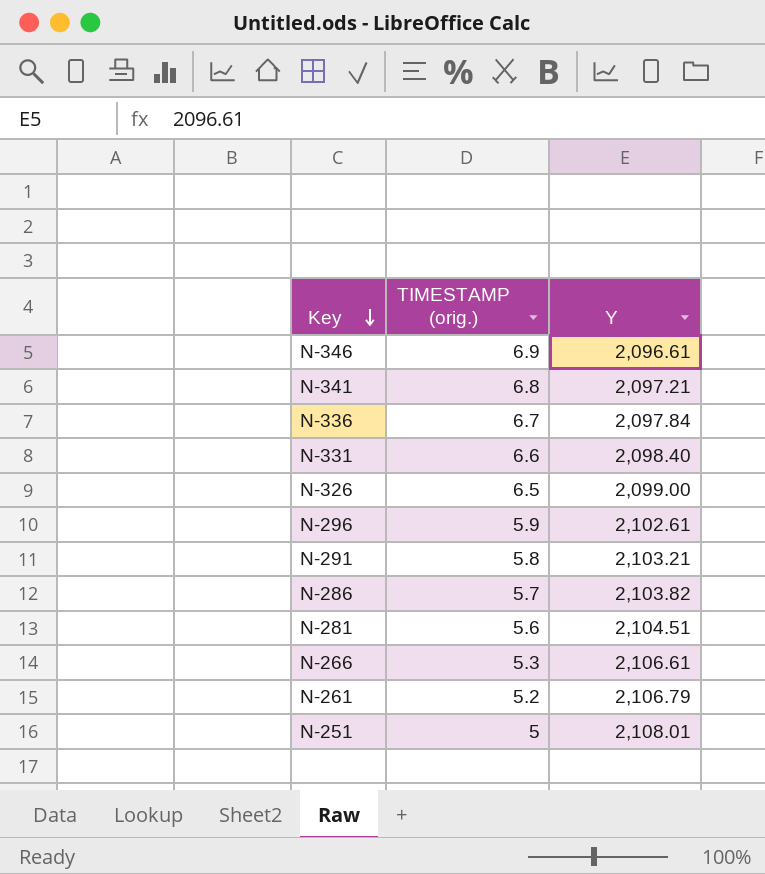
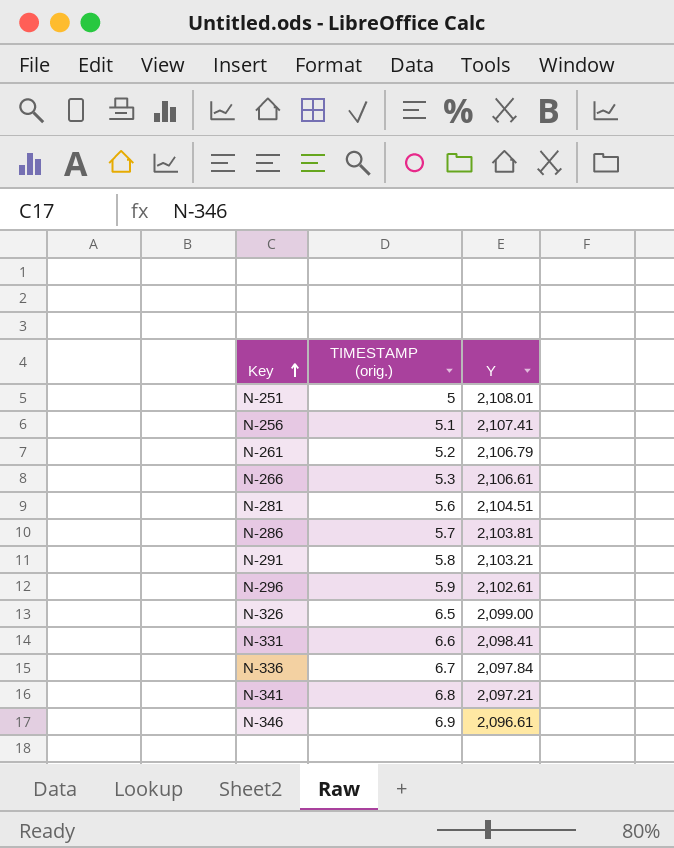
row order: Key descending -> Key ascending
row N-256: none -> 5.1 | 2,107.41
N-286 | Y: 2,103.82 -> 2,103.81
N-331 | Y: 2,098.40 -> 2,098.41

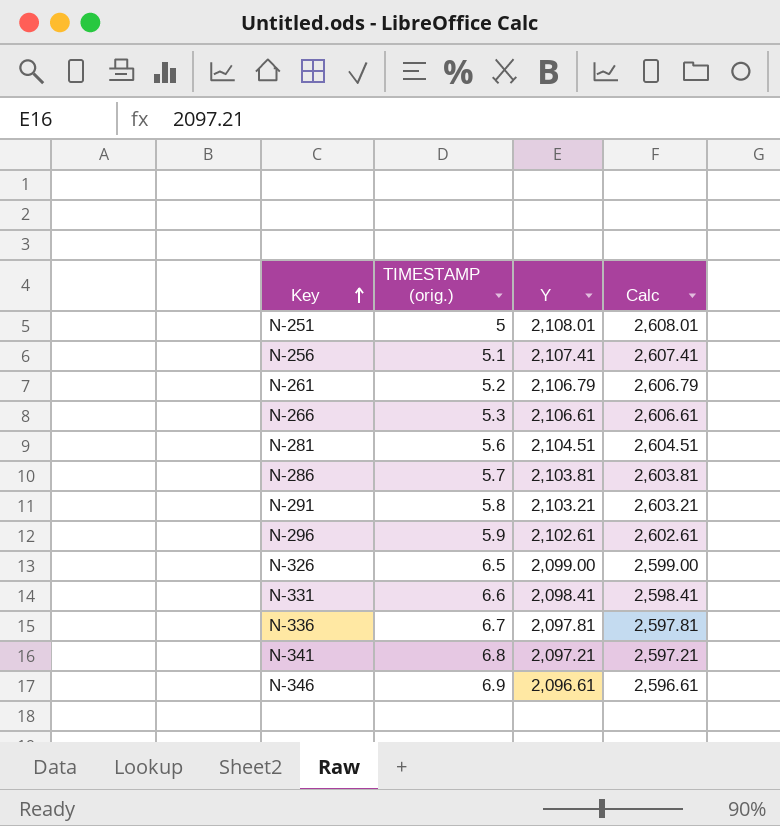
column Calc | formula: none -> [Y] + 500
N-336 | Y: 2,097.84 -> 2,097.81

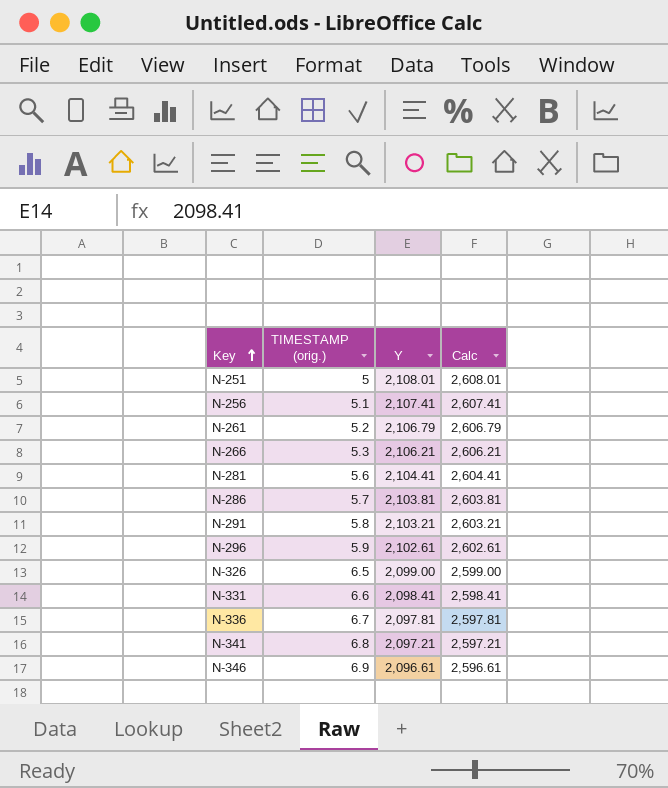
N-266 | Y: 2,106.61 -> 2,106.21
N-266 | Calc: 2,606.61 -> 2,606.21
N-281 | Y: 2,104.51 -> 2,104.41
N-281 | Calc: 2,604.51 -> 2,604.41

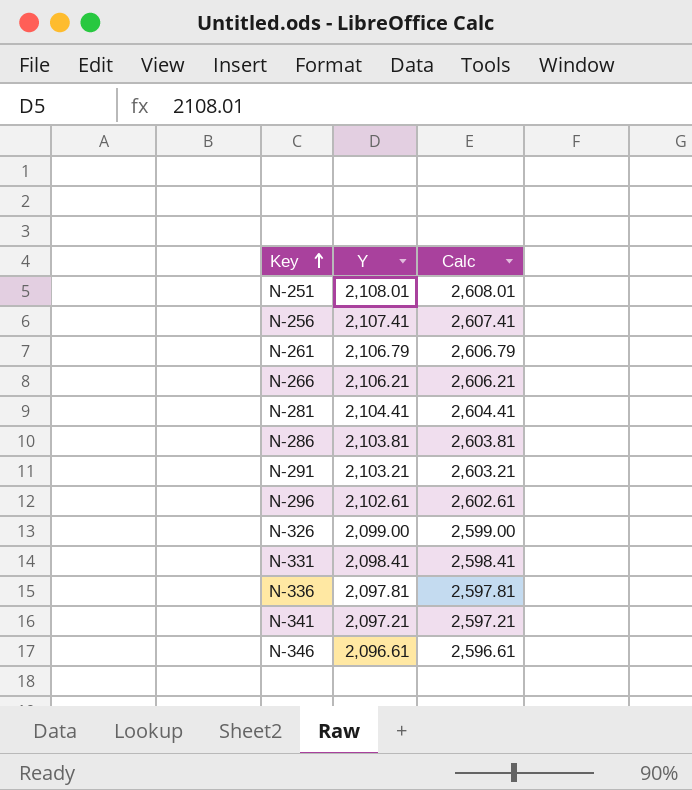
column TIMESTAMP (orig.) | position: 2 -> none

